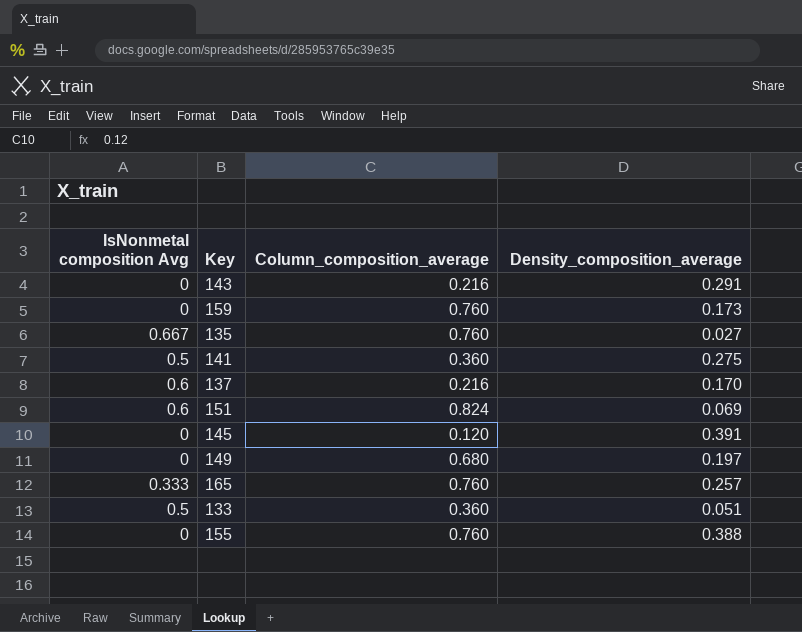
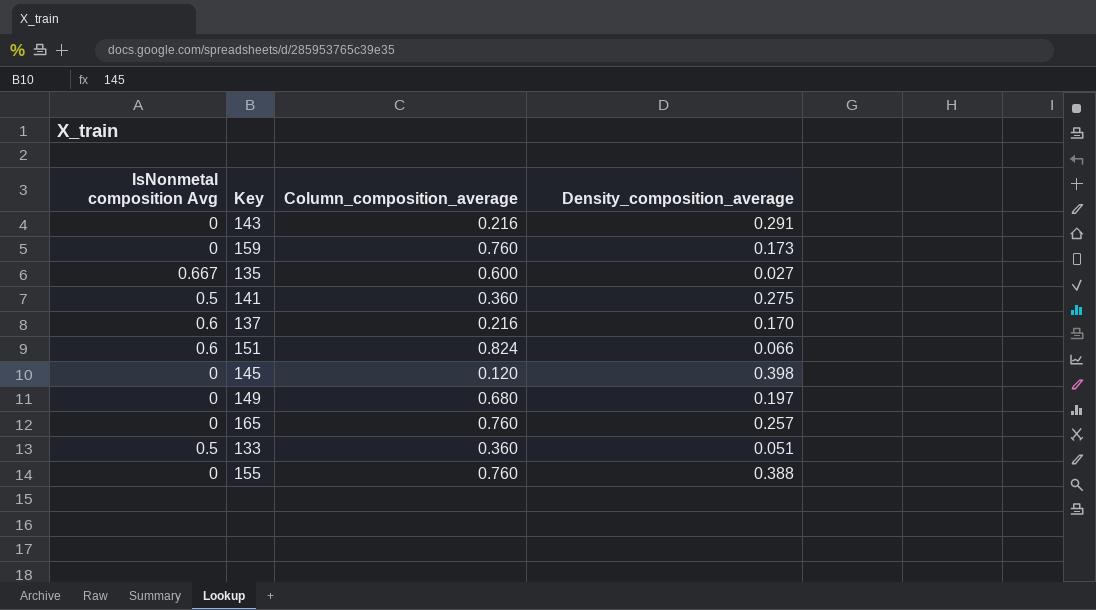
135 | Column_composition_average: 0.760 -> 0.600
151 | Density_composition_average: 0.069 -> 0.066
145 | Density_composition_average: 0.391 -> 0.398
165 | IsNonmetal composition Avg: 0.333 -> 0

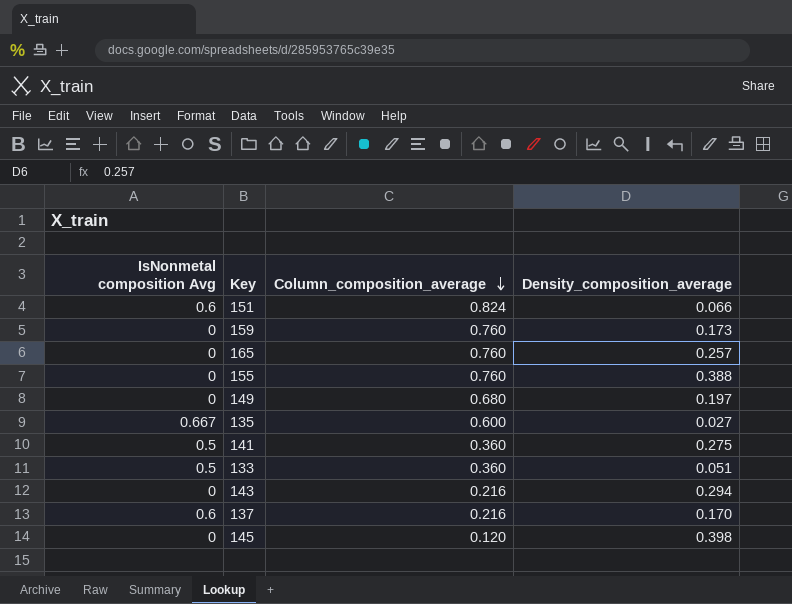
row order: none -> Column_composition_average descending
143 | Density_composition_average: 0.291 -> 0.294

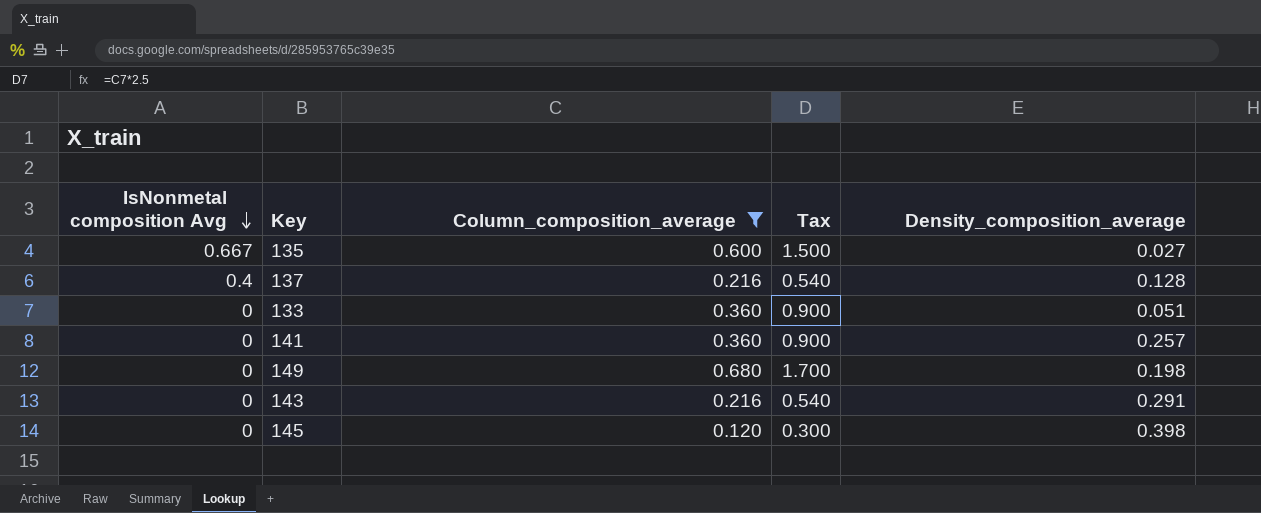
filter: none -> Column_composition_average <= 0.680
row order: Column_composition_average descending -> IsNonmetal composition Avg descending
column Tax | formula: none -> [Column_composition_average] * 2.5
137 | IsNonmetal composition Avg: 0.6 -> 0.4
137 | Density_composition_average: 0.170 -> 0.128
133 | IsNonmetal composition Avg: 0.5 -> 0
141 | IsNonmetal composition Avg: 0.5 -> 0
141 | Density_composition_average: 0.275 -> 0.257
149 | Density_composition_average: 0.197 -> 0.198
143 | Density_composition_average: 0.294 -> 0.291

